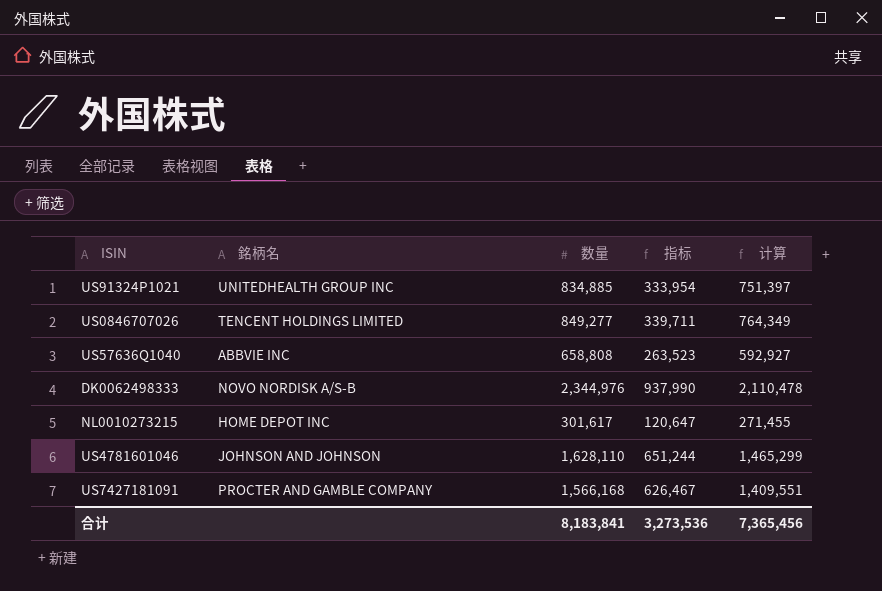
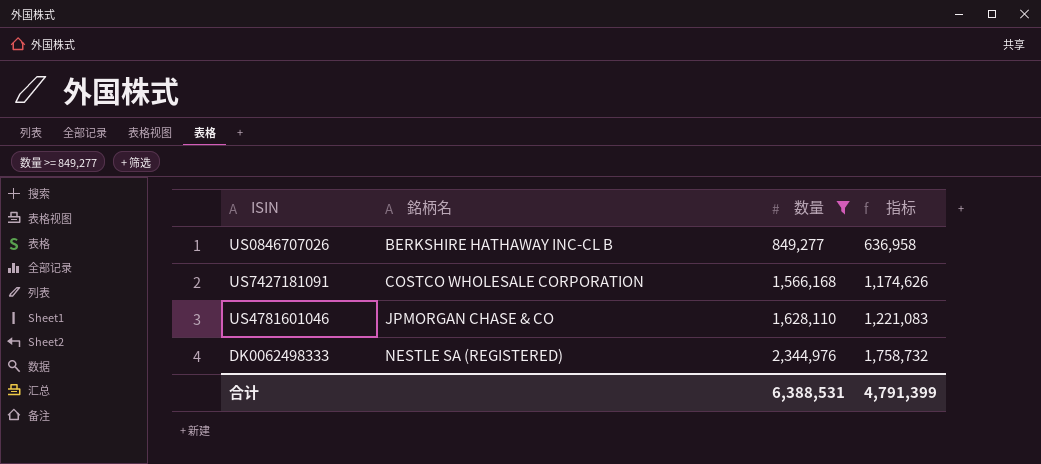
filter: none -> 数量 >= 849,277
row order: none -> 銘柄名 ascending
column 计算 | formula: [数量] * 0.9 -> none
column 指标 | formula: [数量] * 0.4 -> [数量] * 0.75
US0846707026 | 銘柄名: TENCENT HOLDINGS LIMITED -> BERKSHIRE HATHAWAY INC-CL B
US7427181091 | 銘柄名: PROCTER AND GAMBLE COMPANY -> COSTCO WHOLESALE CORPORATION
US4781601046 | 銘柄名: JOHNSON AND JOHNSON -> JPMORGAN CHASE & CO
DK0062498333 | 銘柄名: NOVO NORDISK A/S-B -> NESTLE SA (REGISTERED)
合计 | 数量: 8,183,841 -> 6,388,531
合计 | 指标: 3,273,536 -> 4,791,399

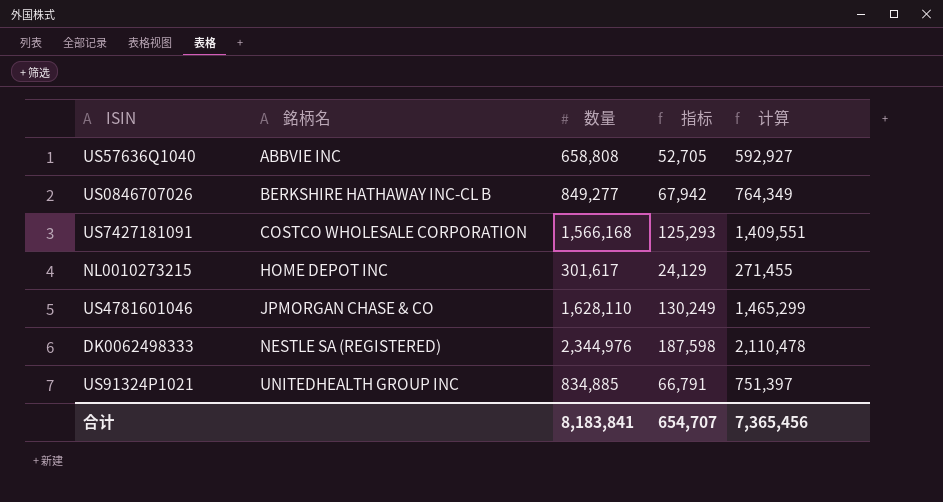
filter: 数量 >= 849,277 -> none
column 指标 | formula: [数量] * 0.75 -> [数量] * 0.08
column 计算 | formula: none -> [数量] * 0.9
合计 | 数量: 6,388,531 -> 8,183,841
合计 | 指标: 4,791,399 -> 654,707

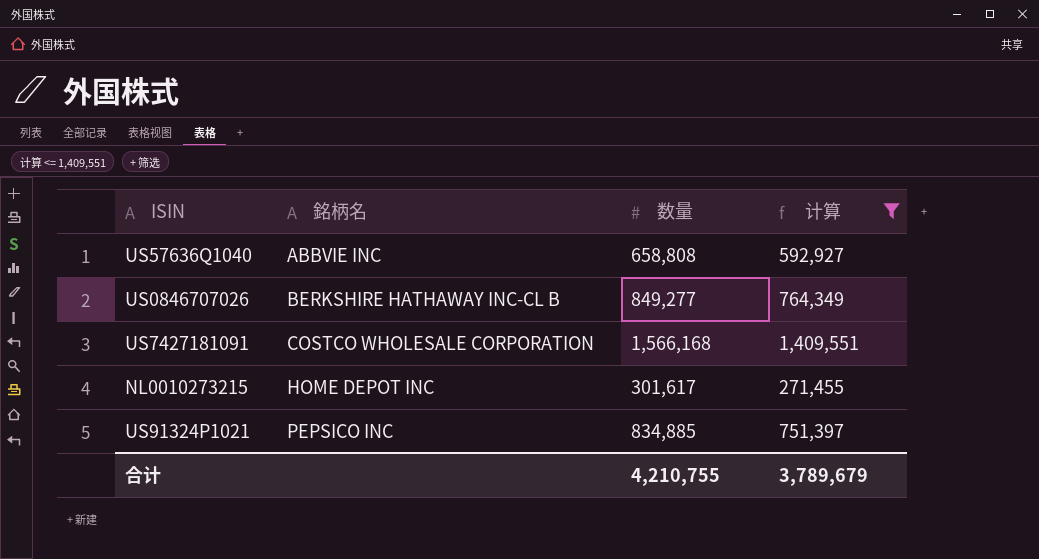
filter: none -> 计算 <= 1,409,551
column 指标 | formula: [数量] * 0.08 -> none
US91324P1021 | 銘柄名: UNITEDHEALTH GROUP INC -> PEPSICO INC
合计 | 数量: 8,183,841 -> 4,210,755
合计 | 计算: 7,365,456 -> 3,789,679

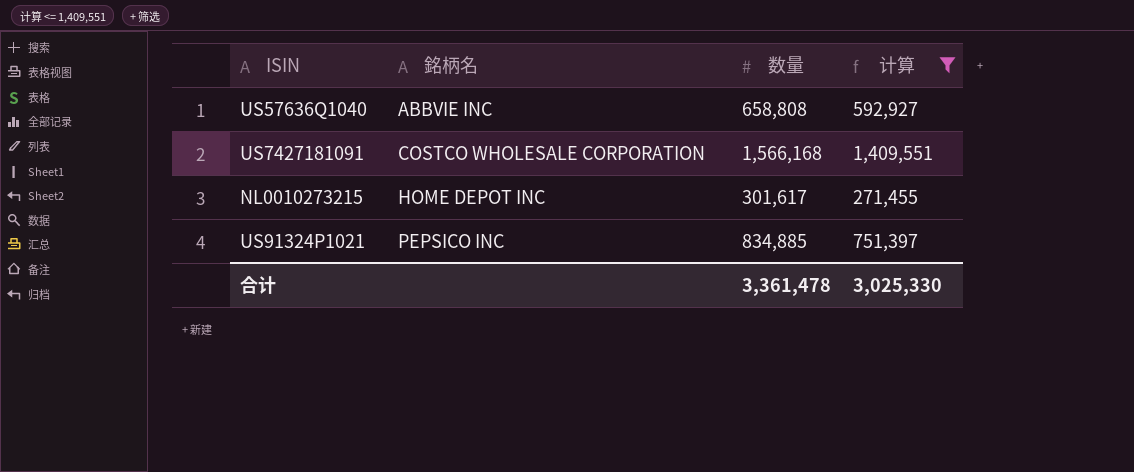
row US0846707026: BERKSHIRE HATHAWAY INC-CL B | 849,277 | 764,349 -> none
合计 | 数量: 4,210,755 -> 3,361,478
合计 | 计算: 3,789,679 -> 3,025,330

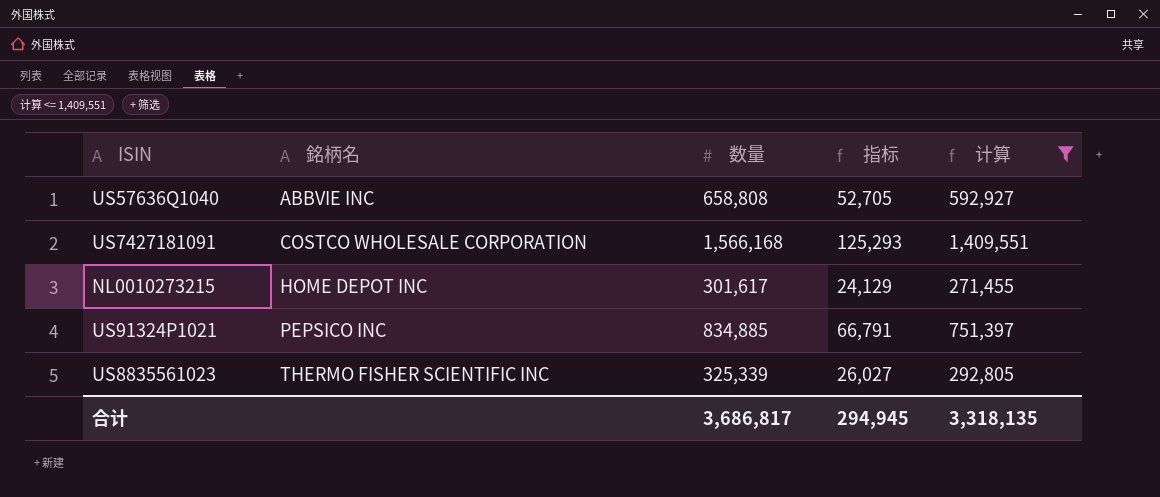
column 指标 | formula: none -> [数量] * 0.08
row US8835561023: none -> THERMO FISHER SCIENTIFIC INC | 325,339 | 26,027 | 292,805
合计 | 数量: 3,361,478 -> 3,686,817
合计 | 计算: 3,025,330 -> 3,318,135

